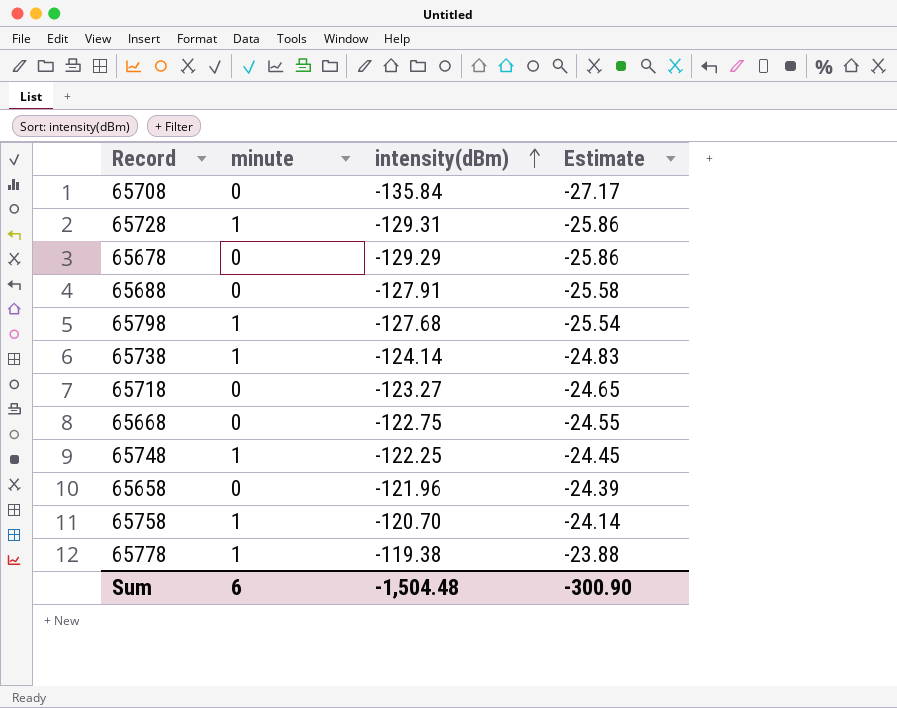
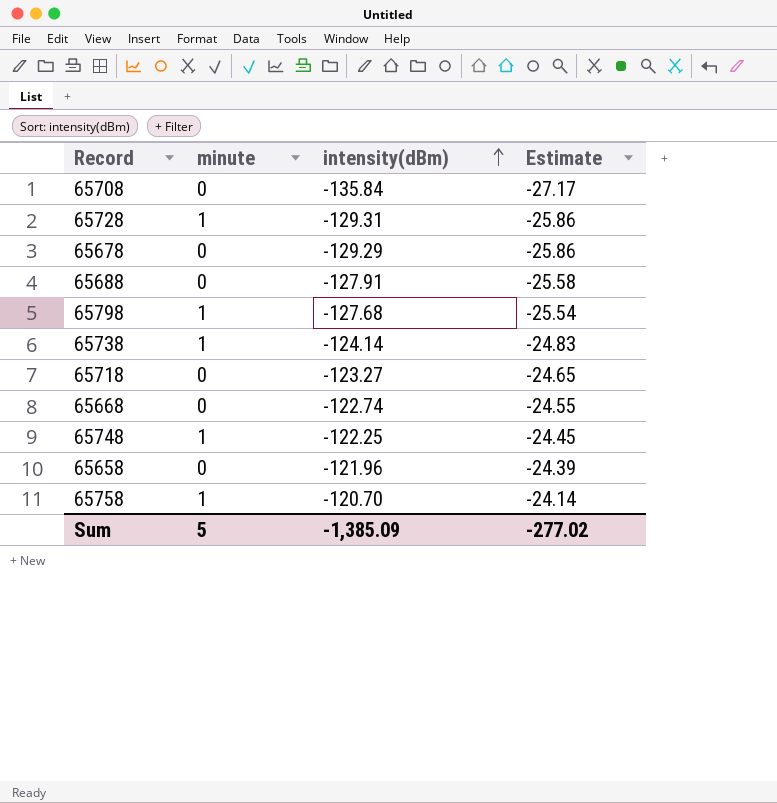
row 65778: 1 | -119.38 | -23.88 -> none
65668 | intensity(dBm): -122.75 -> -122.74
Sum | minute: 6 -> 5
Sum | intensity(dBm): -1,504.48 -> -1,385.09
Sum | Estimate: -300.90 -> -277.02

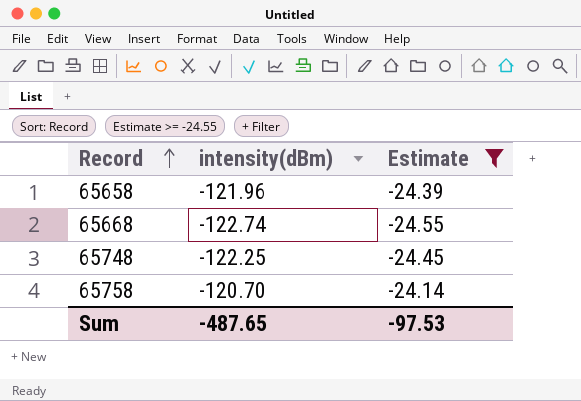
filter: none -> Estimate >= -24.55
row order: intensity(dBm) ascending -> Record ascending
column minute | position: 2 -> none
Sum | intensity(dBm): -1,385.09 -> -487.65
Sum | Estimate: -277.02 -> -97.53

